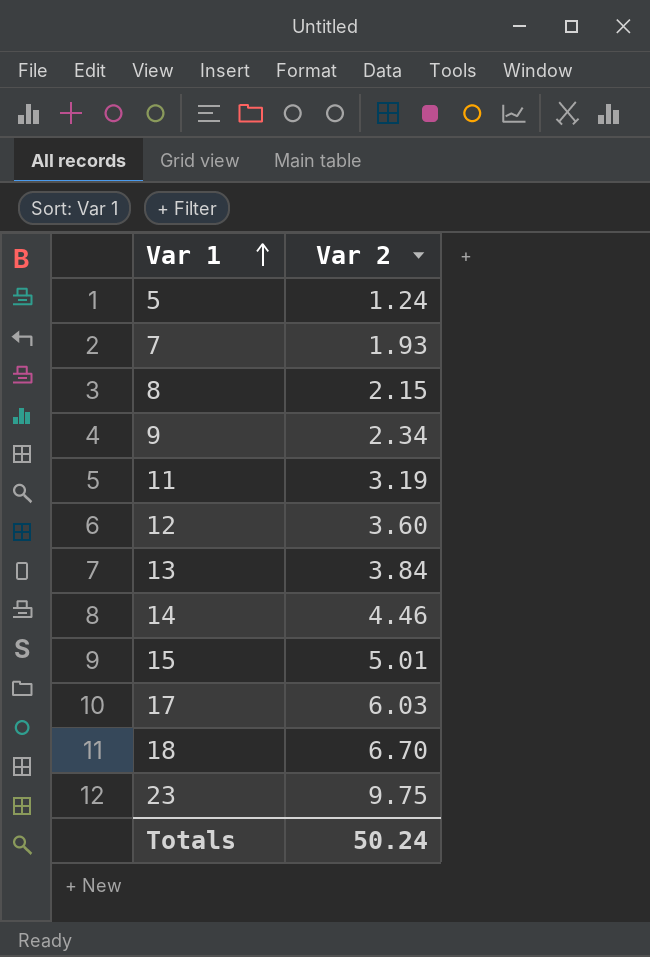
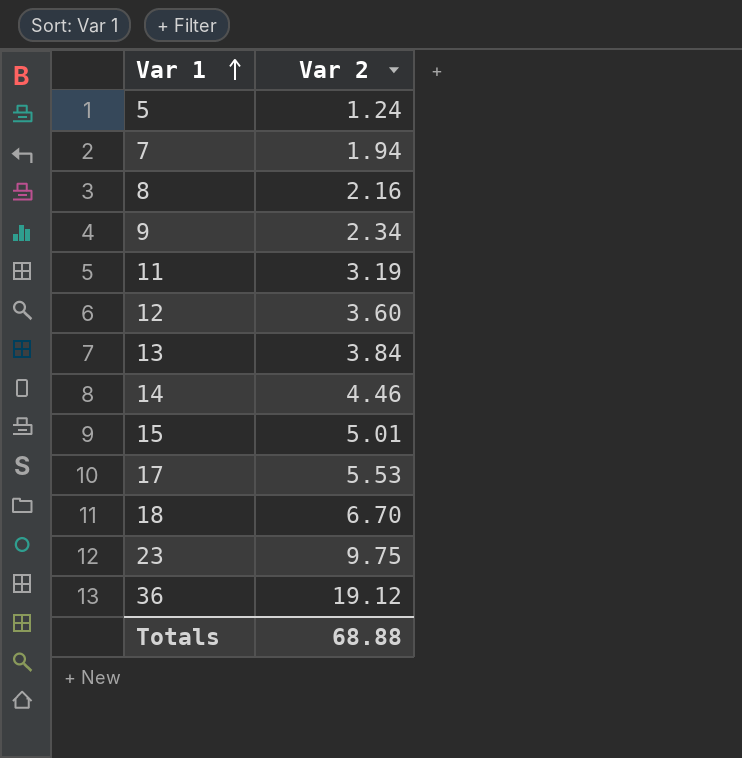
7 | Var 2: 1.93 -> 1.94
8 | Var 2: 2.15 -> 2.16
17 | Var 2: 6.03 -> 5.53
row 36: none -> 19.12
Totals | Var 2: 50.24 -> 68.88

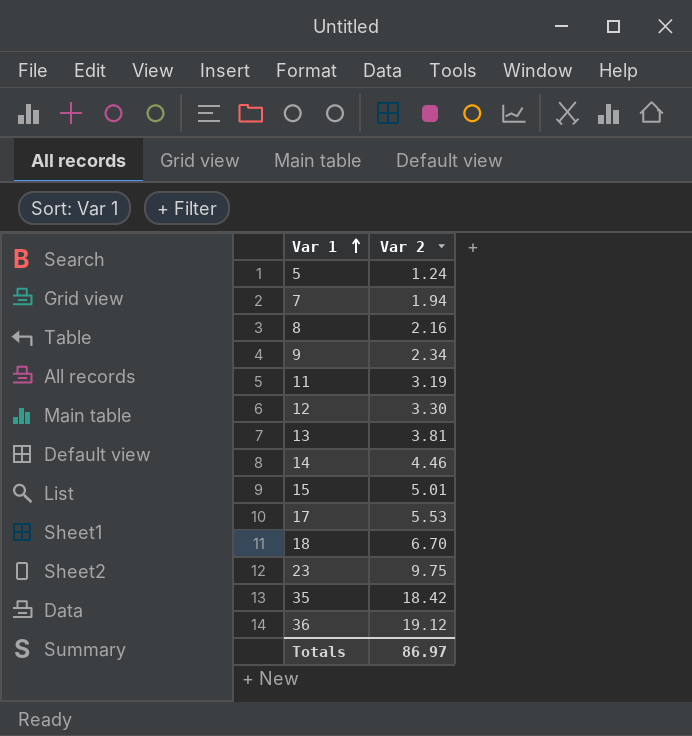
12 | Var 2: 3.60 -> 3.30
13 | Var 2: 3.84 -> 3.81
row 35: none -> 18.42
Totals | Var 2: 68.88 -> 86.97

